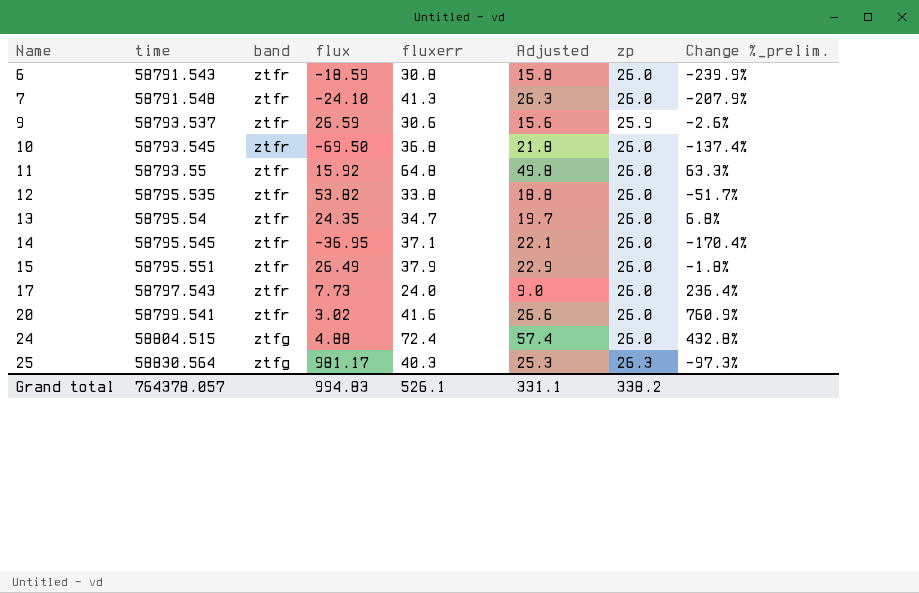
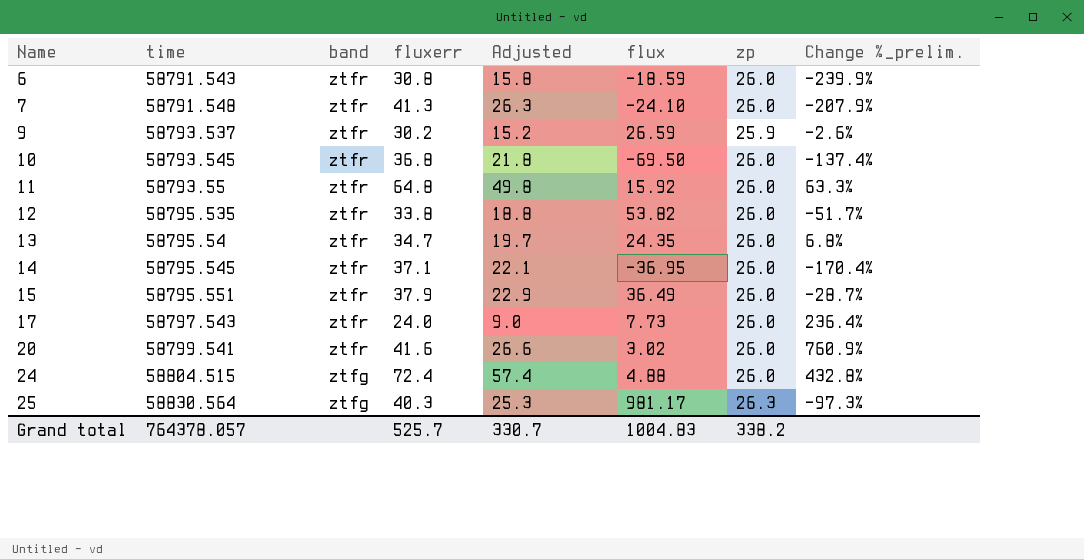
column flux | position: 4 -> 6
9 | fluxerr: 30.6 -> 30.2
9 | Adjusted: 15.6 -> 15.2
15 | flux: 26.49 -> 36.49
15 | Change %_prelim.: -1.8% -> -28.7%
Grand total | fluxerr: 526.1 -> 525.7
Grand total | Adjusted: 331.1 -> 330.7
Grand total | flux: 994.83 -> 1004.83

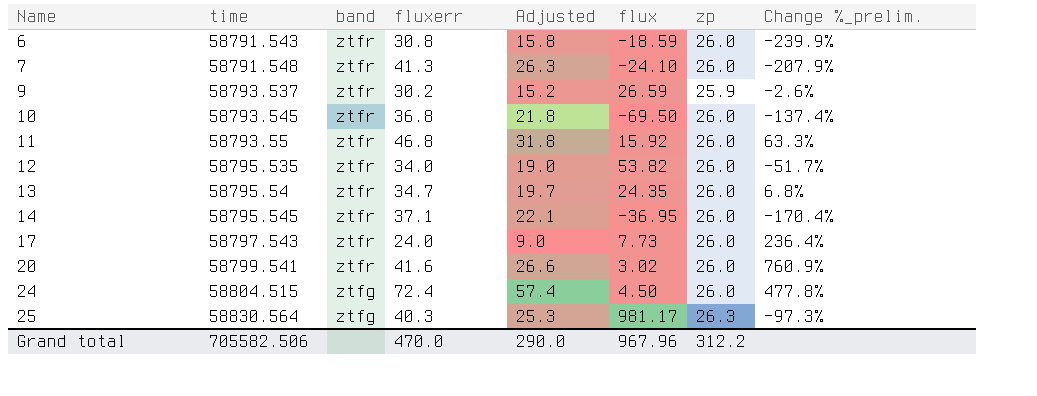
row 15: 58795.551 | ztfr | 37.9 | 22.9 | 36.49 | 26.0 | -28.7% -> none
11 | fluxerr: 64.8 -> 46.8
11 | Adjusted: 49.8 -> 31.8
12 | fluxerr: 33.8 -> 34.0
12 | Adjusted: 18.8 -> 19.0
24 | flux: 4.88 -> 4.50
24 | Change %_prelim.: 432.8% -> 477.8%
Grand total | time: 764378.057 -> 705582.506
Grand total | fluxerr: 525.7 -> 470.0
Grand total | Adjusted: 330.7 -> 290.0
Grand total | flux: 1004.83 -> 967.96
Grand total | zp: 338.2 -> 312.2

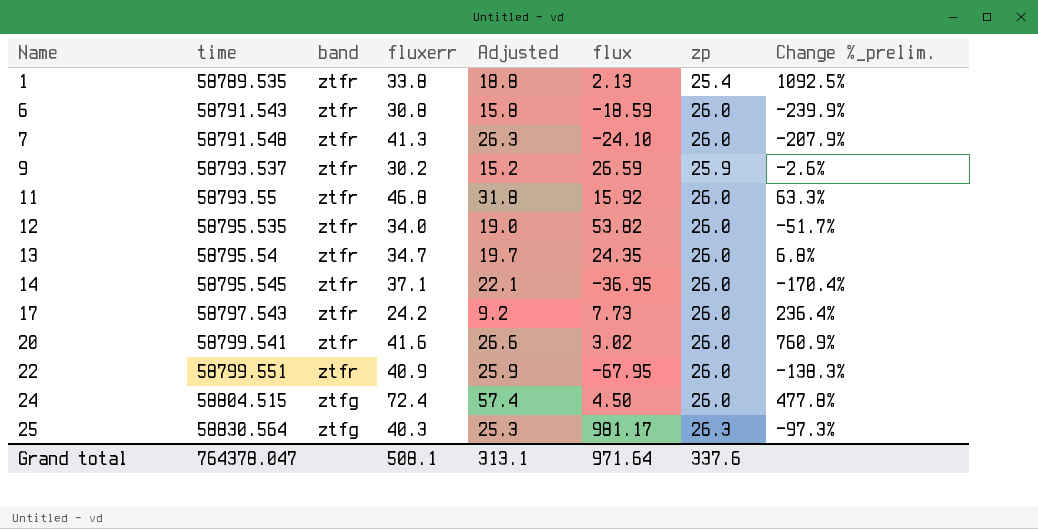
row 10: 58793.545 | ztfr | 36.8 | 21.8 | -69.50 | 26.0 | -137.4% -> none
row 1: none -> 58789.535 | ztfr | 33.8 | 18.8 | 2.13 | 25.4 | 1092.5%
17 | fluxerr: 24.0 -> 24.2
17 | Adjusted: 9.0 -> 9.2
row 22: none -> 58799.551 | ztfr | 40.9 | 25.9 | -67.95 | 26.0 | -138.3%
Grand total | time: 705582.506 -> 764378.047
Grand total | fluxerr: 470.0 -> 508.1
Grand total | Adjusted: 290.0 -> 313.1
Grand total | flux: 967.96 -> 971.64
Grand total | zp: 312.2 -> 337.6

